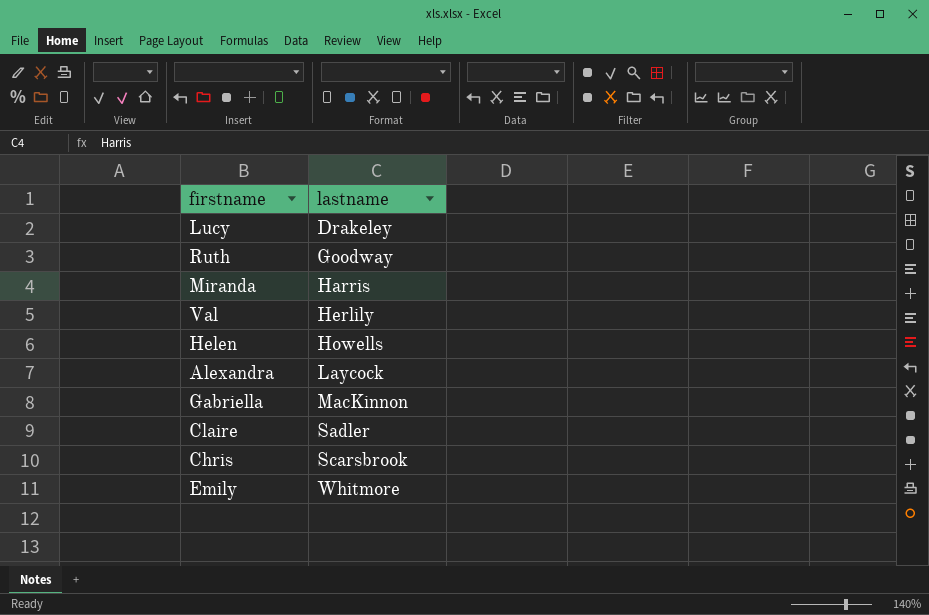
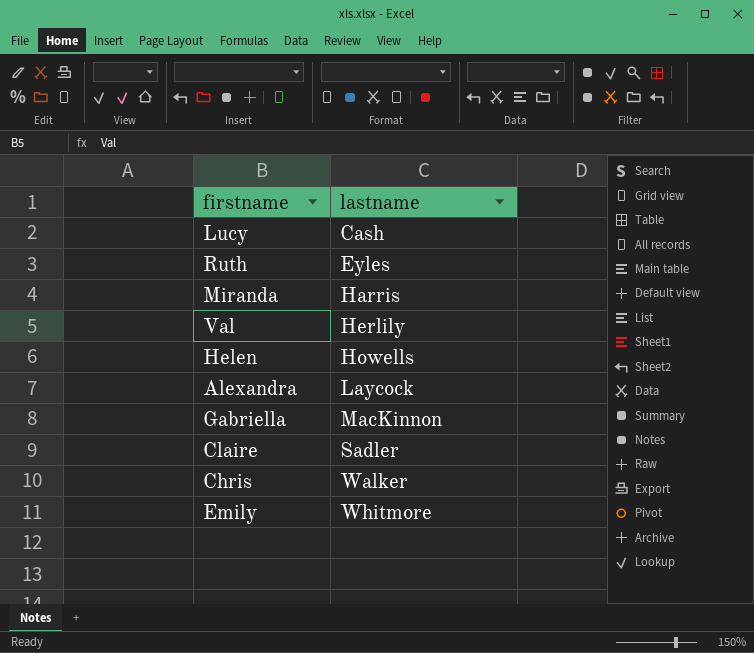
Lucy | lastname: Drakeley -> Cash
Ruth | lastname: Goodway -> Eyles
Chris | lastname: Scarsbrook -> Walker

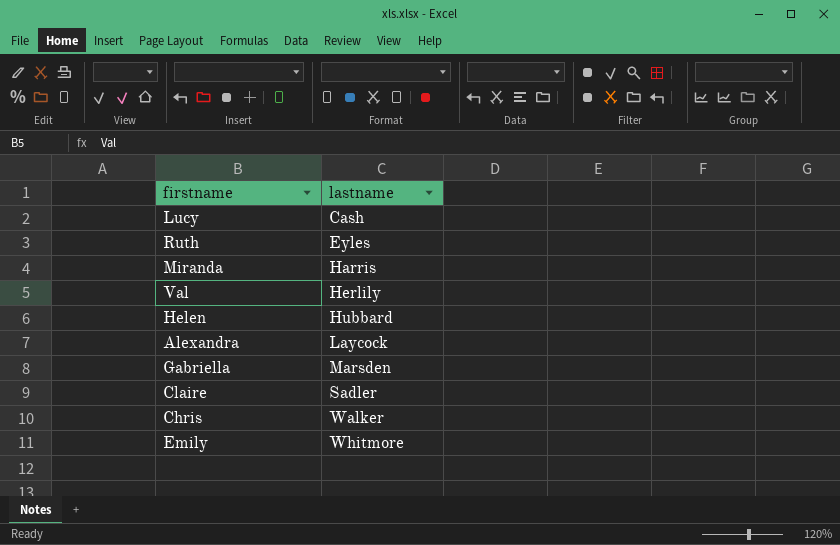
Helen | lastname: Howells -> Hubbard
Gabriella | lastname: MacKinnon -> Marsden

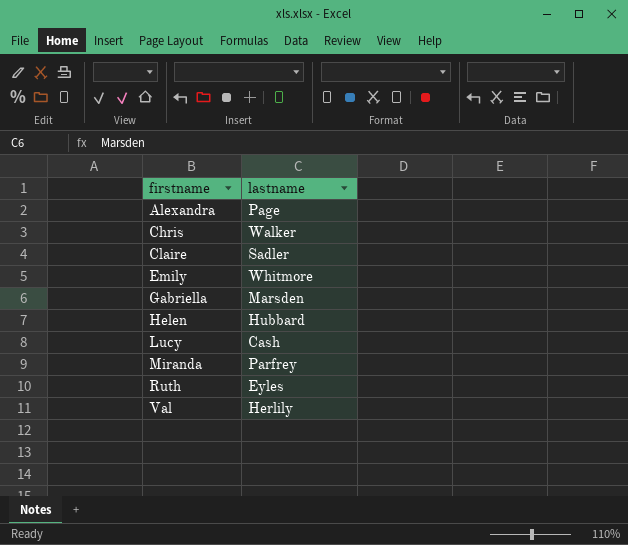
row order: lastname ascending -> firstname ascending
Alexandra | lastname: Laycock -> Page
Miranda | lastname: Harris -> Parfrey

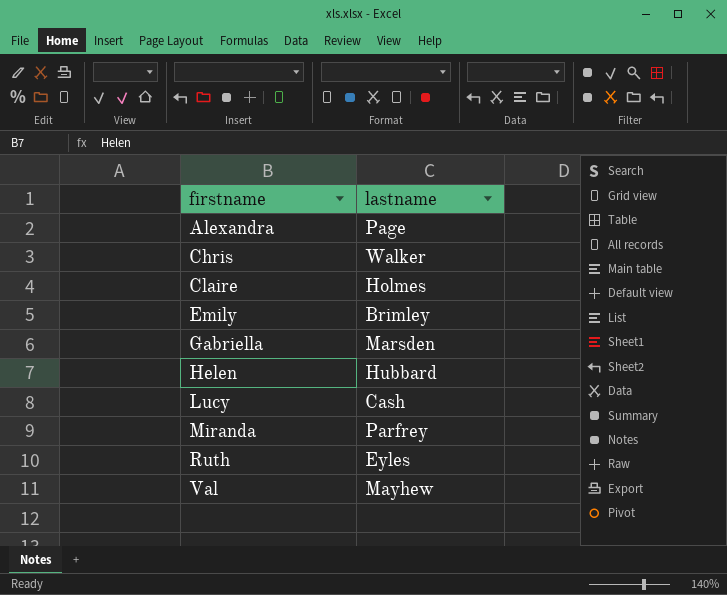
Claire | lastname: Sadler -> Holmes
Emily | lastname: Whitmore -> Brimley
Val | lastname: Herlily -> Mayhew

